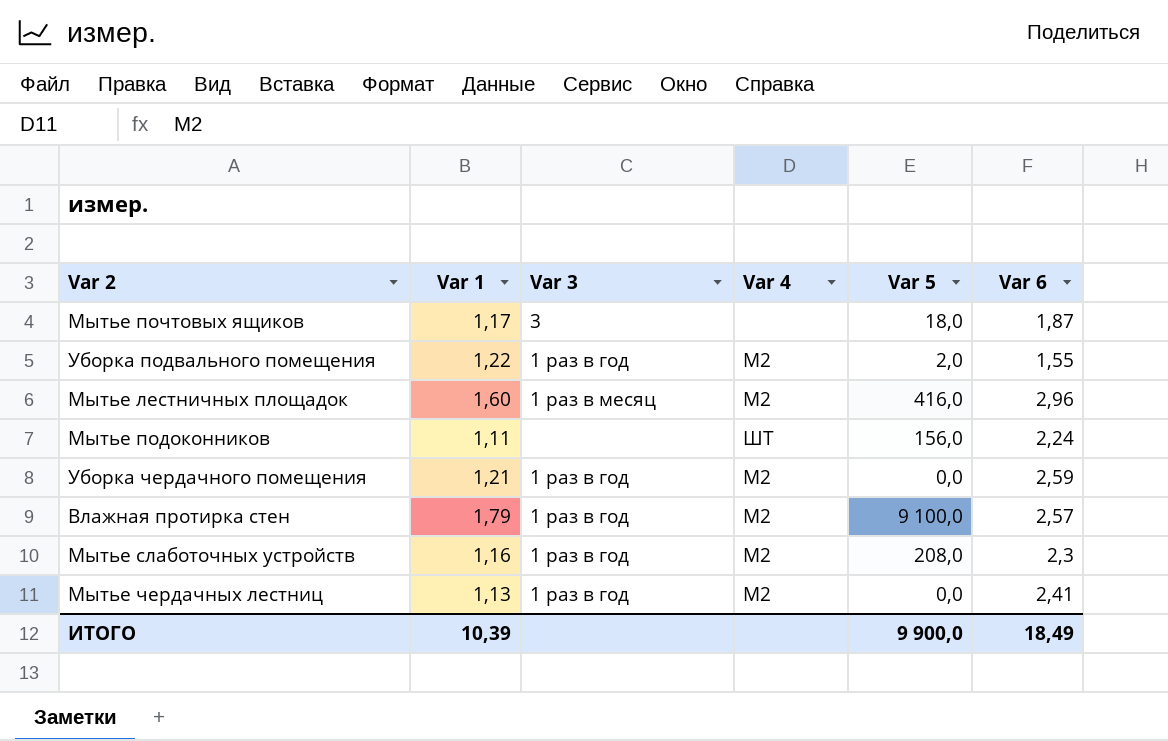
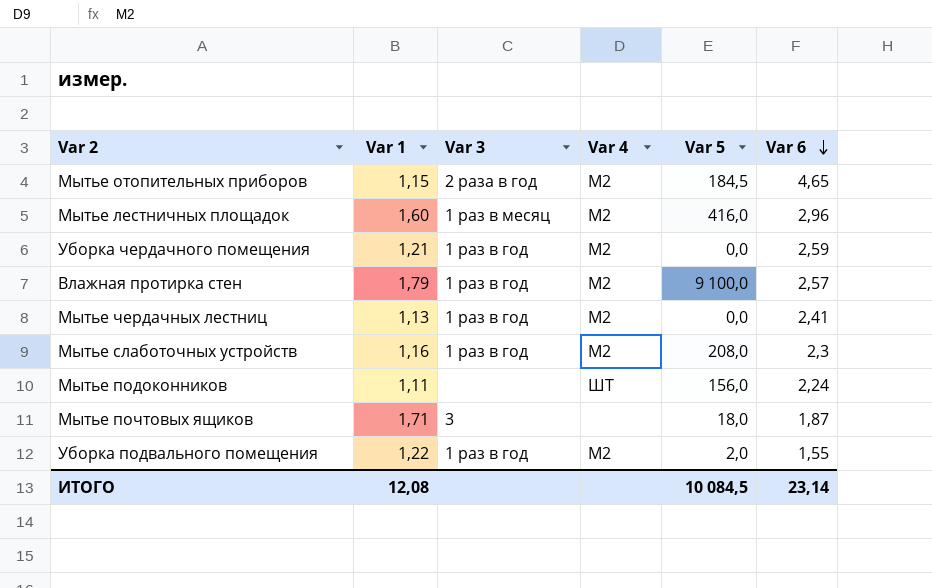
row order: none -> Var 6 descending
row Мытье отопительных приборов: none -> 1,15 | 2 раза в год | М2 | 184,5 | 4,65
Мытье почтовых ящиков | Var 1: 1,17 -> 1,71
ИТОГО | Var 1: 10,39 -> 12,08
ИТОГО | Var 5: 9 900,0 -> 10 084,5
ИТОГО | Var 6: 18,49 -> 23,14

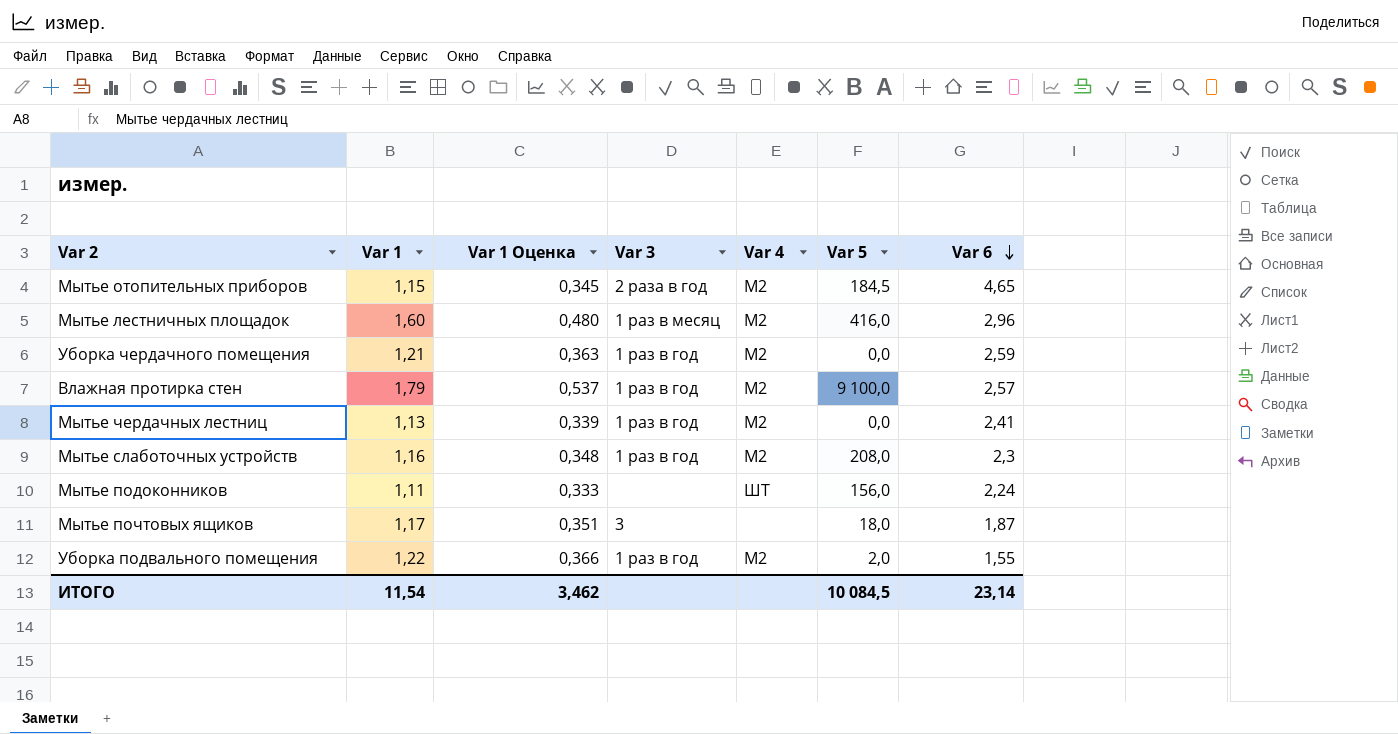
column Var 1 Оценка | formula: none -> [Var 1] * 0,3
Мытье почтовых ящиков | Var 1: 1,71 -> 1,17
ИТОГО | Var 1: 12,08 -> 11,54

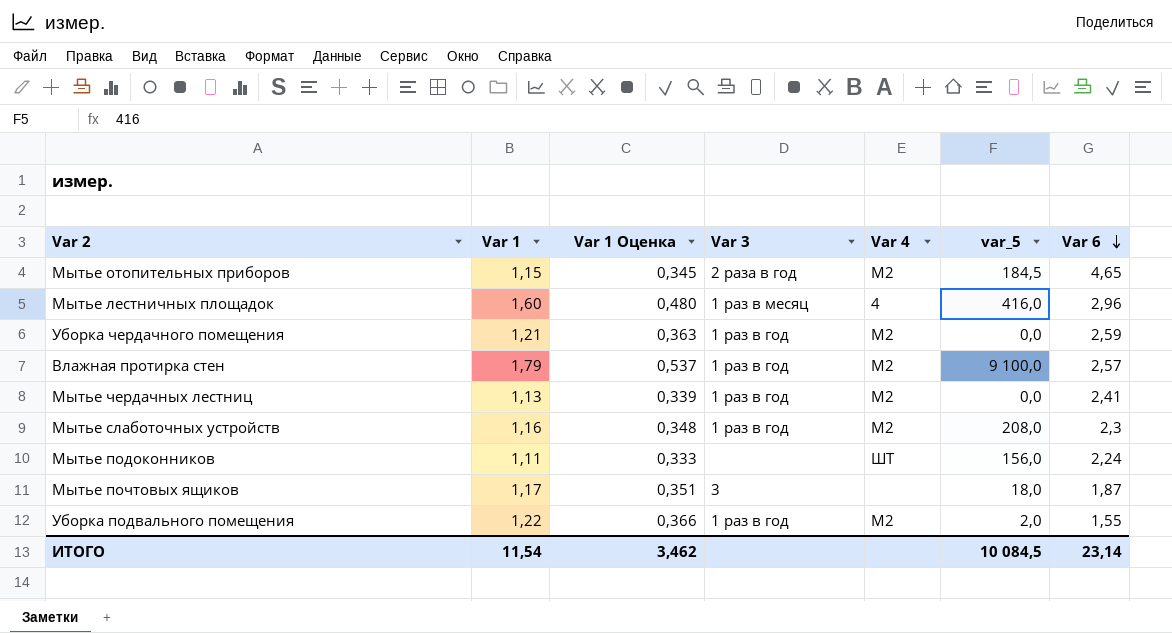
column name: Var 5 -> var_5
Мытье лестничных площадок | Var 4: М2 -> 4

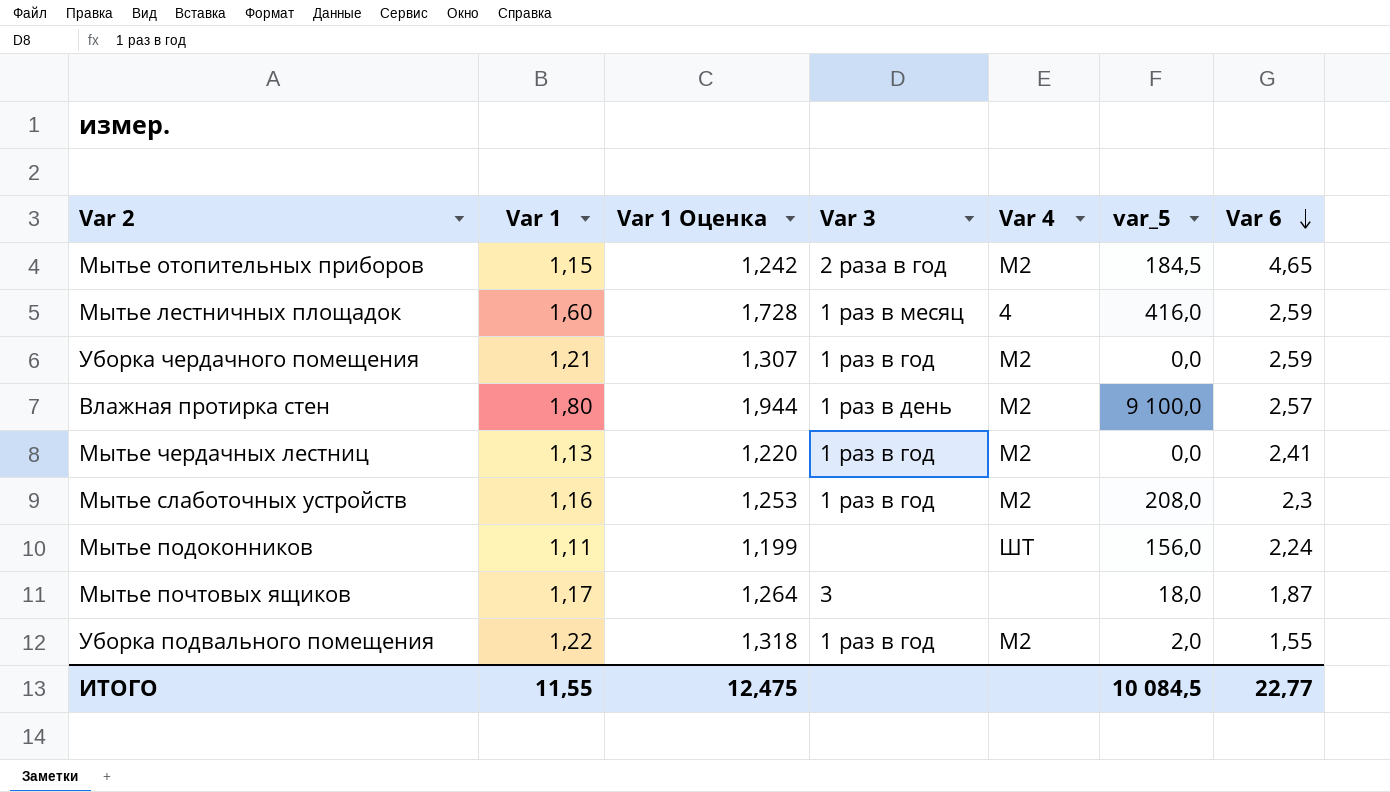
column Var 1 Оценка | formula: [Var 1] * 0,3 -> [Var 1] * 1,08
Мытье лестничных площадок | Var 6: 2,96 -> 2,59
Влажная протирка стен | Var 1: 1,79 -> 1,80
Влажная протирка стен | Var 3: 1 раз в год -> 1 раз в день
ИТОГО | Var 1: 11,54 -> 11,55
ИТОГО | Var 1 Оценка: 3,462 -> 12,475
ИТОГО | Var 6: 23,14 -> 22,77

